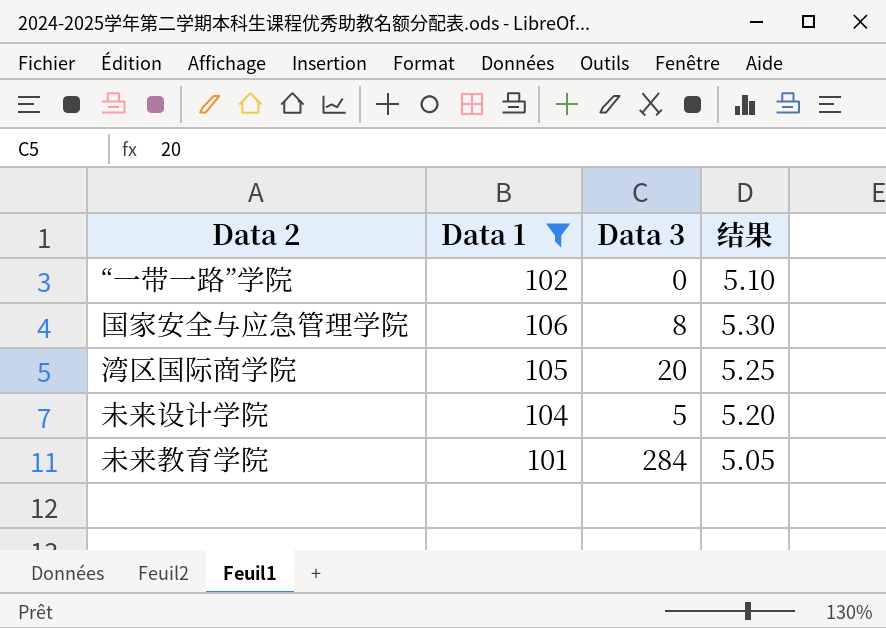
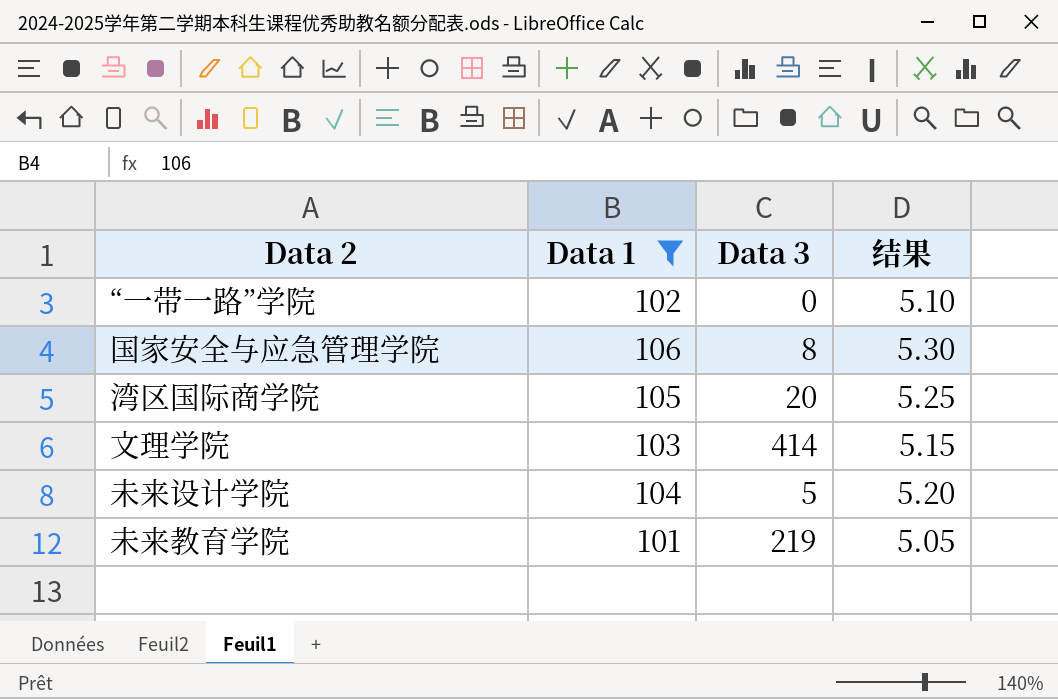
row 文理学院: none -> 103 | 414 | 5.15
未来教育学院 | Data 3: 284 -> 219

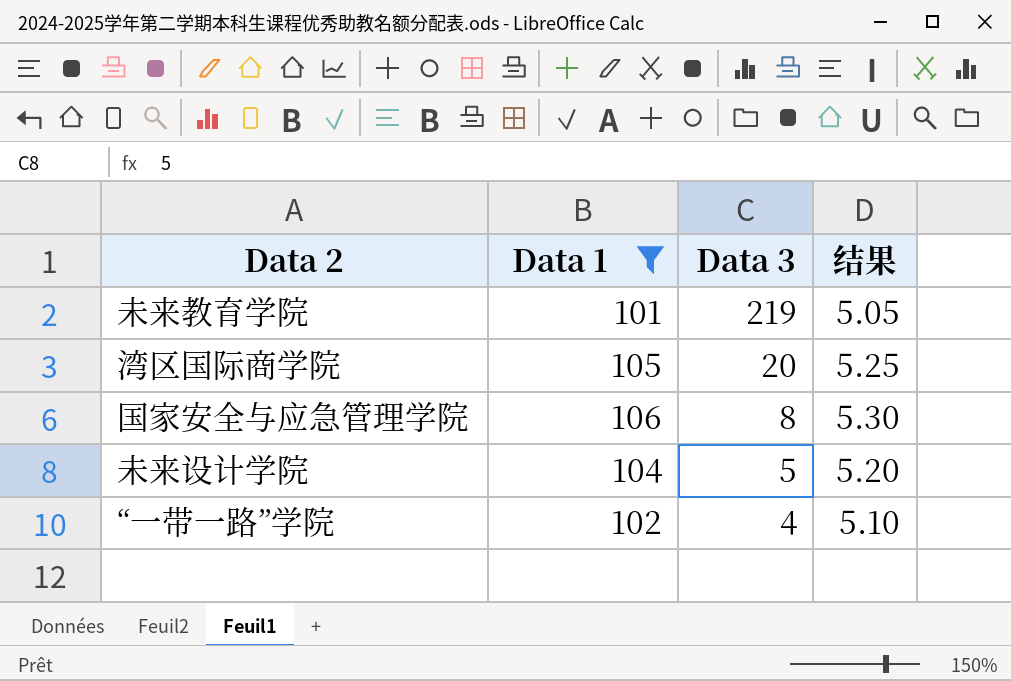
row order: none -> Data 3 descending
row 文理学院: 103 | 414 | 5.15 -> none
“一带一路”学院 | Data 3: 0 -> 4

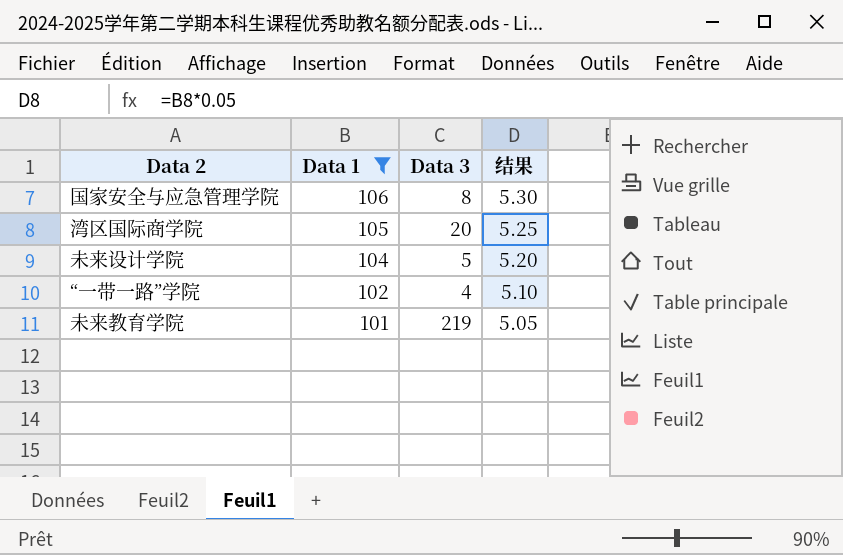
row order: Data 3 descending -> Data 1 descending

